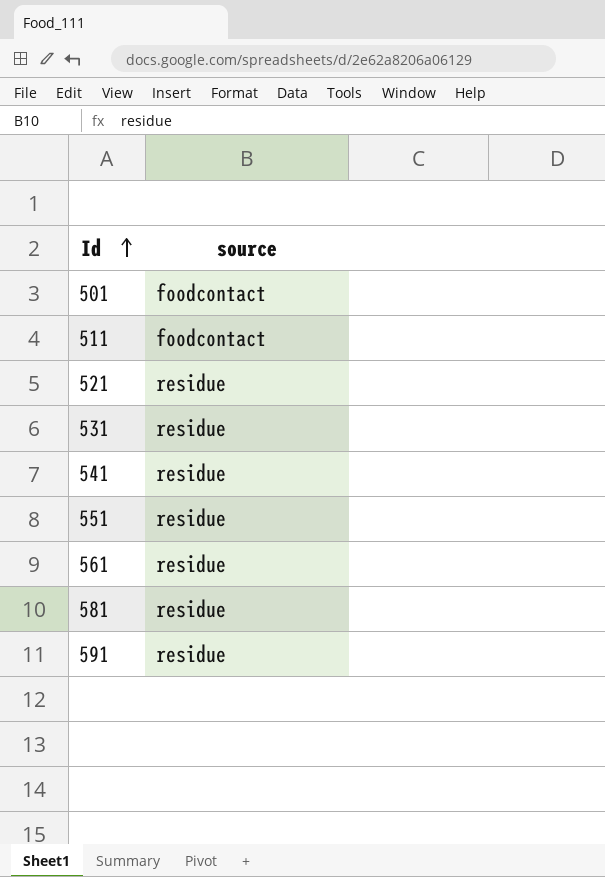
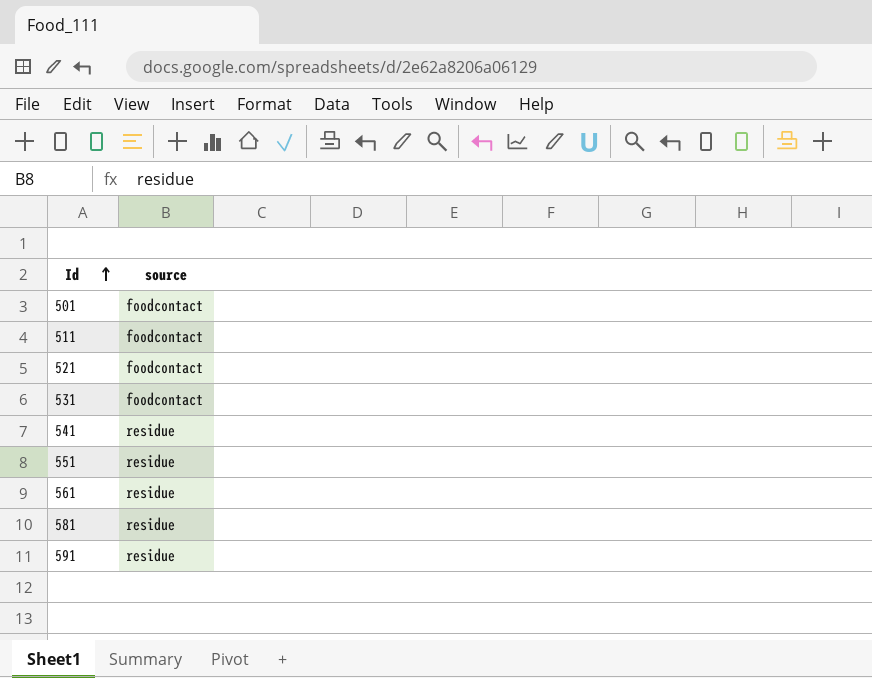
521 | source: residue -> foodcontact
531 | source: residue -> foodcontact

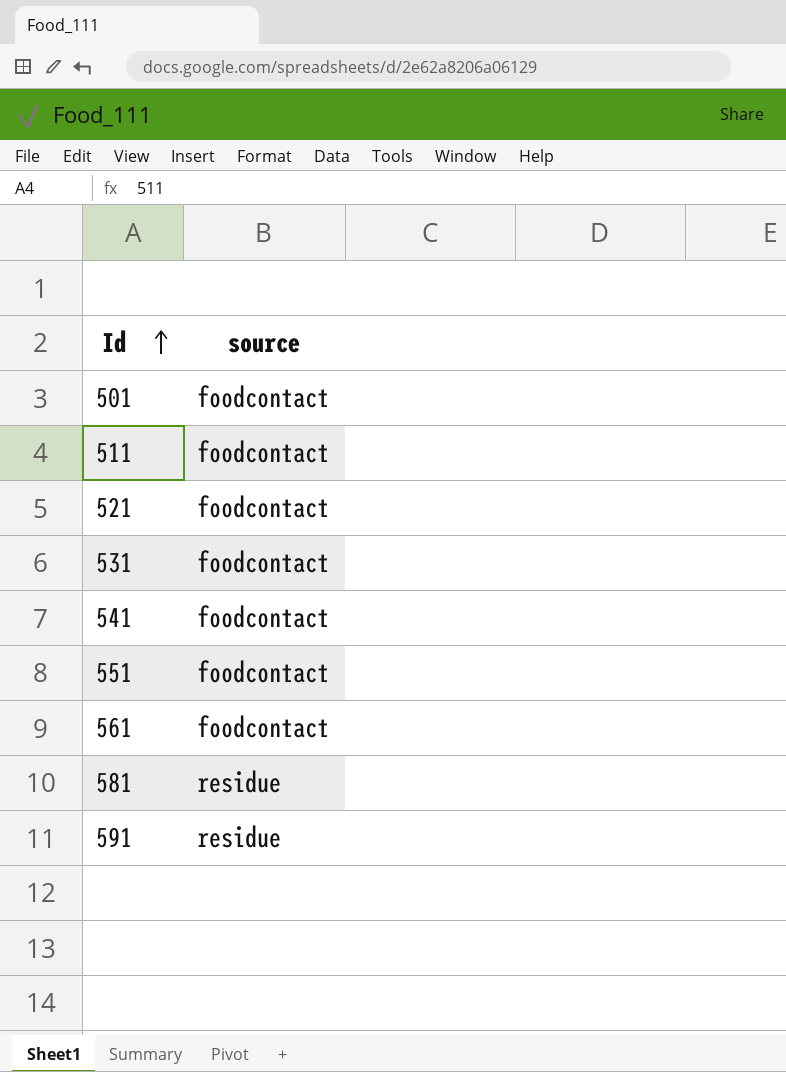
541 | source: residue -> foodcontact
551 | source: residue -> foodcontact
561 | source: residue -> foodcontact

